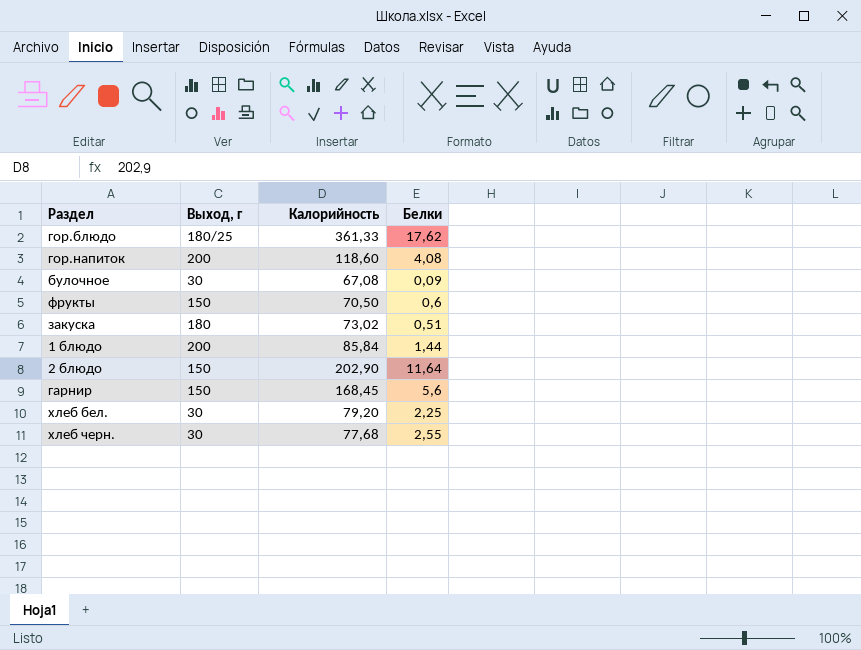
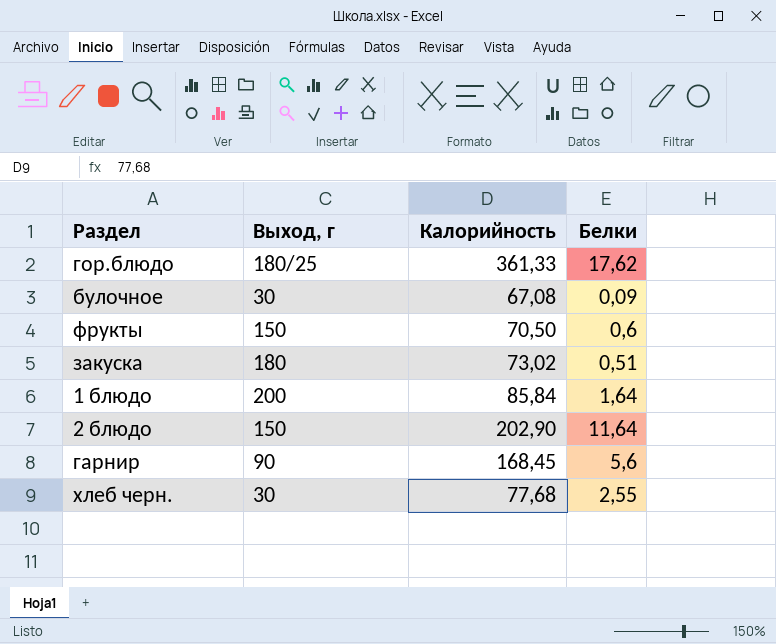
row гор.напиток: 200 | 118,60 | 4,08 -> none
row хлеб бел.: 30 | 79,20 | 2,25 -> none
1 блюдо | Белки: 1,44 -> 1,64
гарнир | Выход, г: 150 -> 90

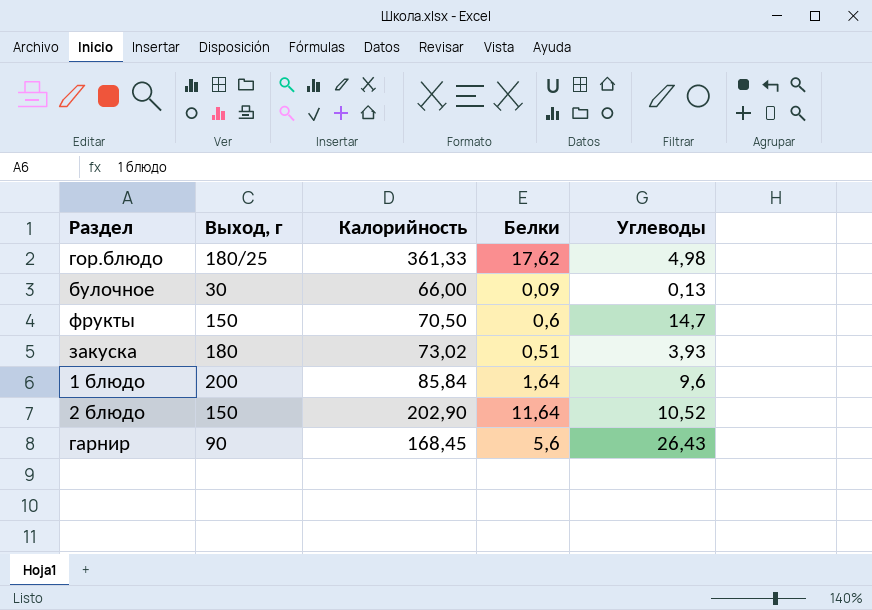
column Углеводы | position: none -> 5
row хлеб черн.: 30 | 77,68 | 2,55 -> none
булочное | Калорийность: 67,08 -> 66,00

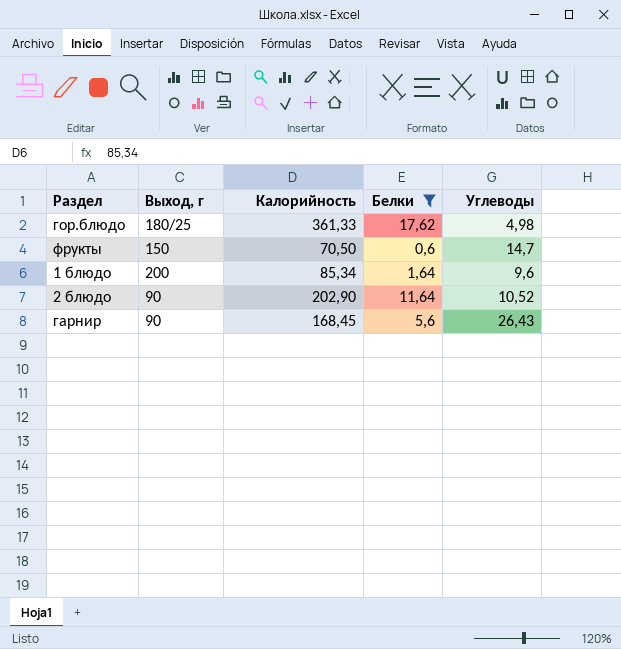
filter: none -> Белки >= 0,6
1 блюдо | Калорийность: 85,84 -> 85,34
2 блюдо | Выход, г: 150 -> 90

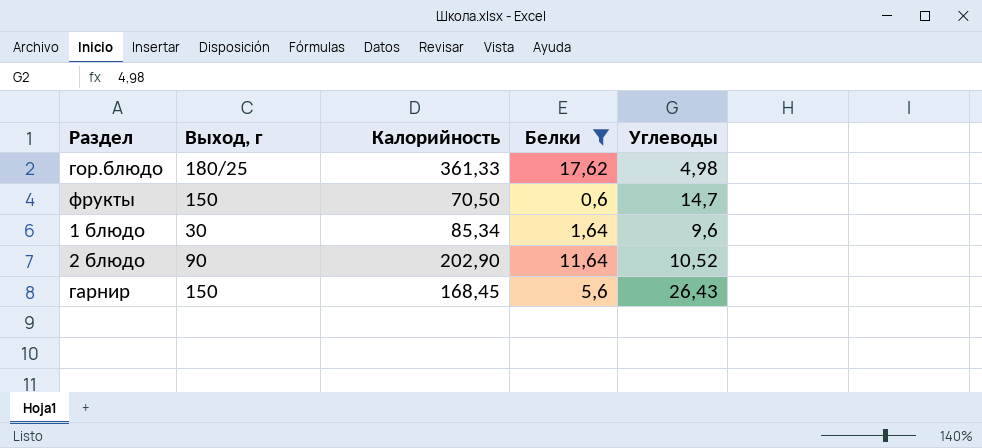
1 блюдо | Выход, г: 200 -> 30
гарнир | Выход, г: 90 -> 150

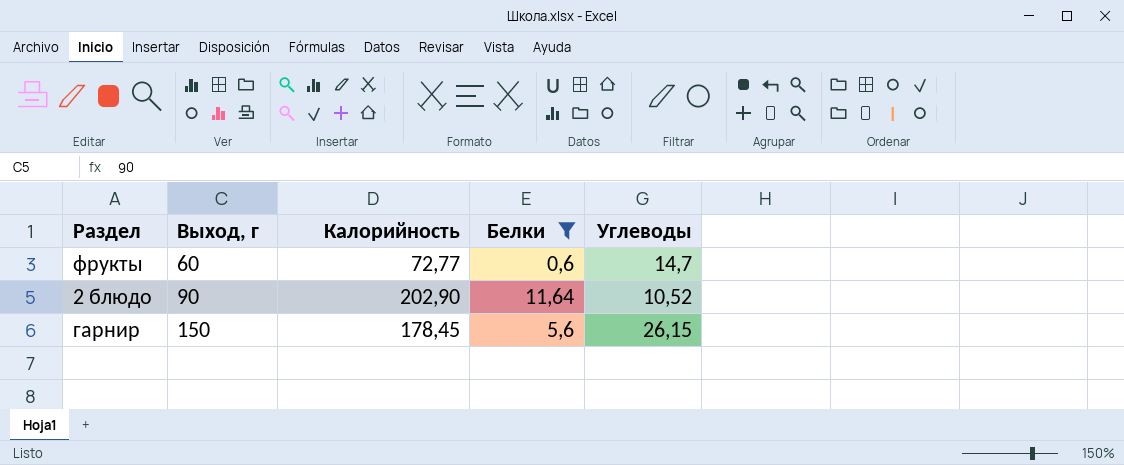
row гор.блюдо: 180/25 | 361,33 | 17,62 | 4,98 -> none
row 1 блюдо: 30 | 85,34 | 1,64 | 9,6 -> none
фрукты | Выход, г: 150 -> 60
фрукты | Калорийность: 70,50 -> 72,77
гарнир | Калорийность: 168,45 -> 178,45
гарнир | Углеводы: 26,43 -> 26,15

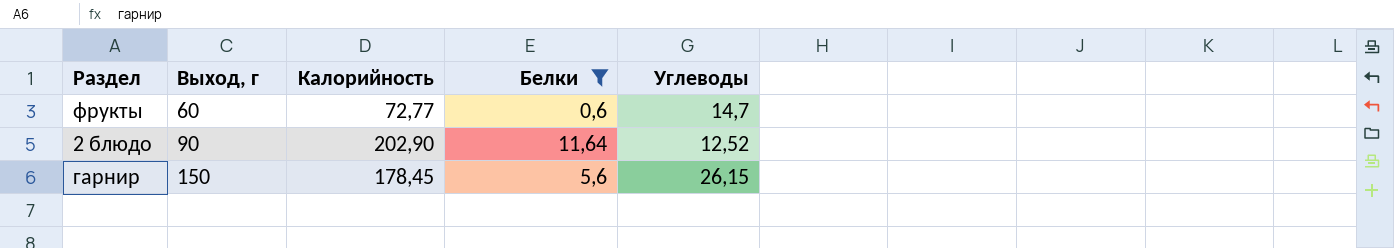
2 блюдо | Углеводы: 10,52 -> 12,52

